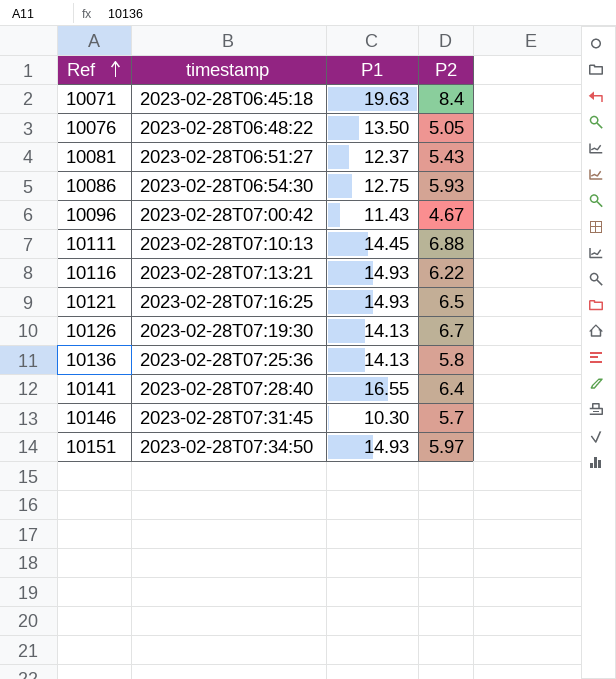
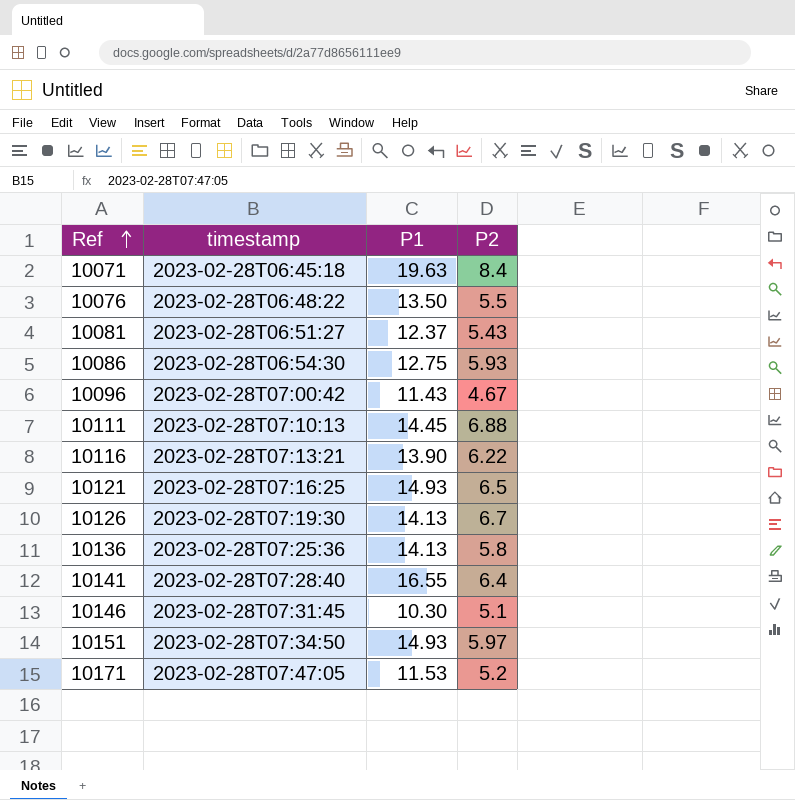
10076 | P2: 5.05 -> 5.5
10116 | P1: 14.93 -> 13.90
10146 | P2: 5.7 -> 5.1
row 10171: none -> 2023-02-28T07:47:05 | 11.53 | 5.2

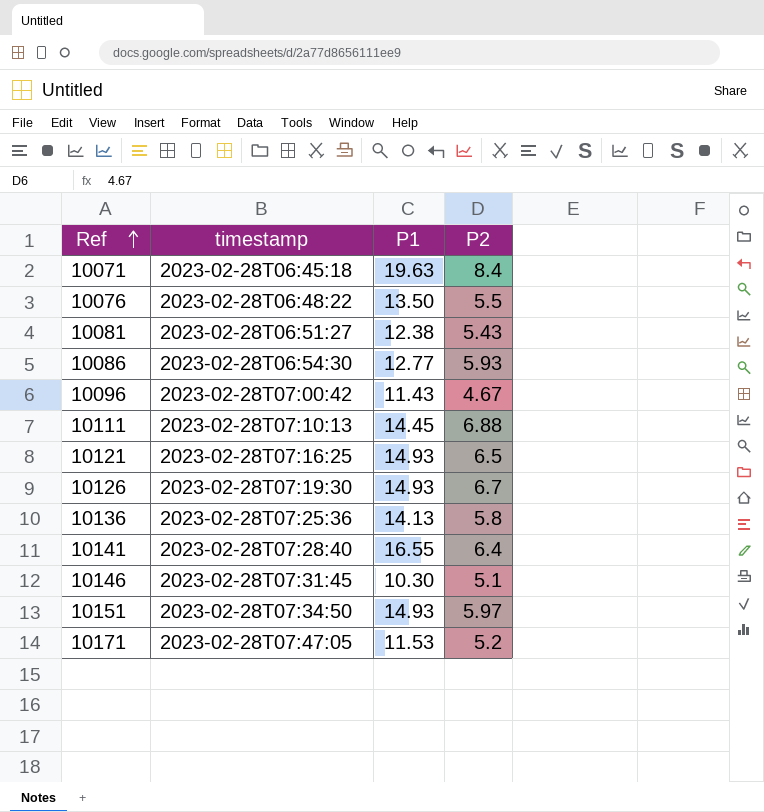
row 10116: 2023-02-28T07:13:21 | 13.90 | 6.22 -> none
10081 | P1: 12.37 -> 12.38
10086 | P1: 12.75 -> 12.77
10126 | P1: 14.13 -> 14.93

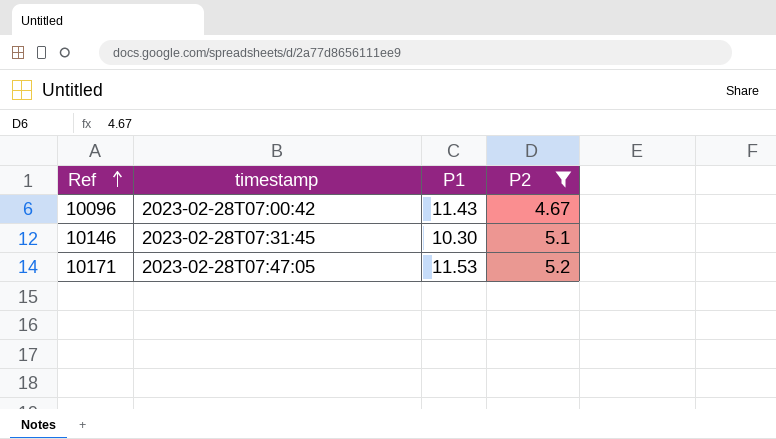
filter: none -> P2 <= 5.2

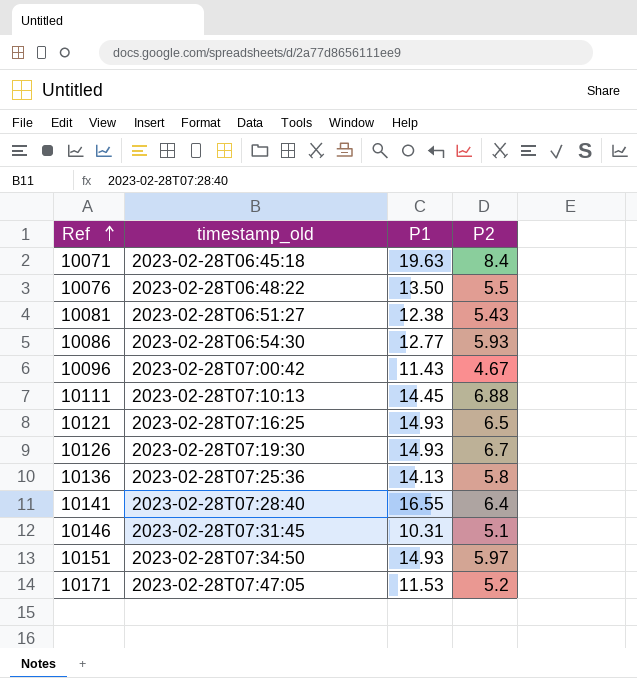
filter: P2 <= 5.2 -> none
column name: timestamp -> timestamp_old
10146 | P1: 10.30 -> 10.31

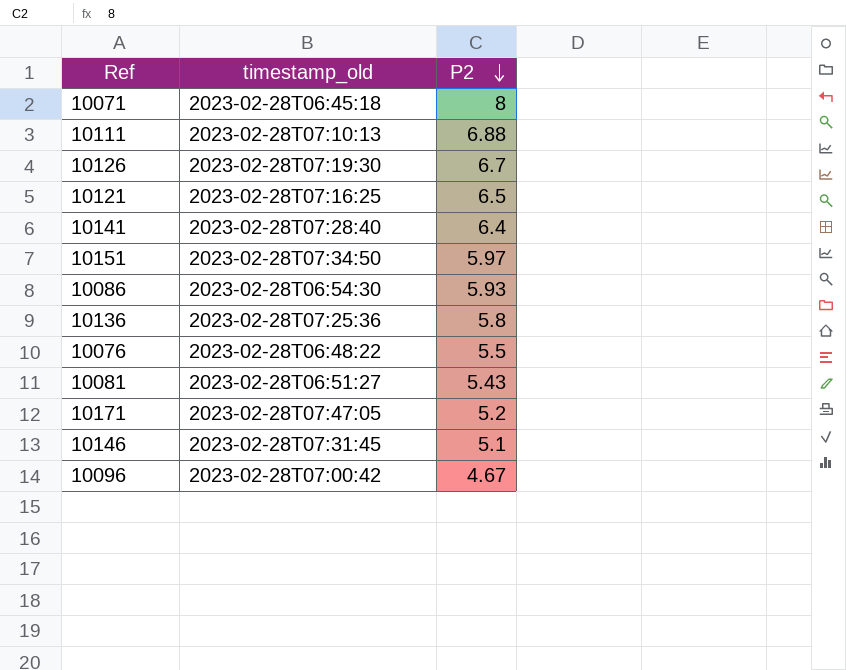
row order: Ref ascending -> P2 descending
column P1 | position: 3 -> none
10071 | P2: 8.4 -> 8

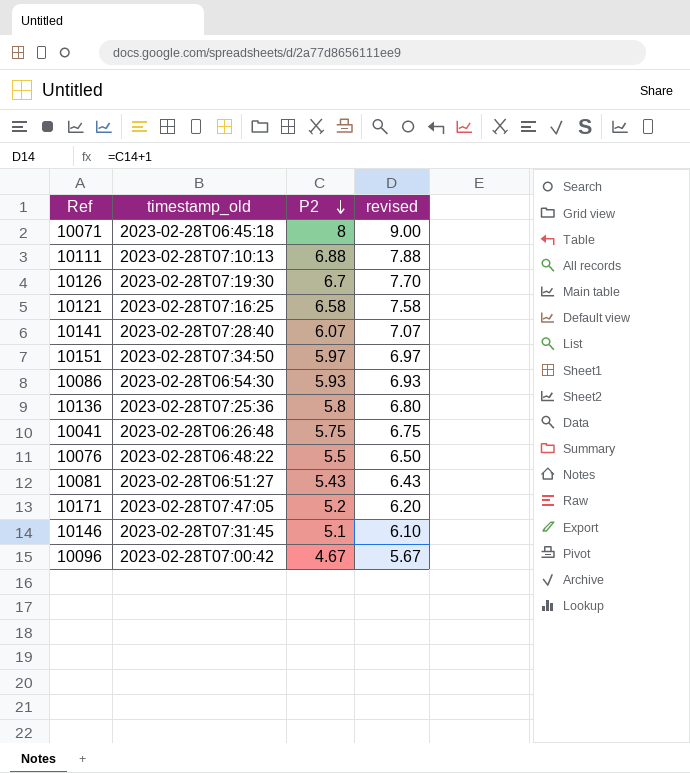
column revised | formula: none -> [P2] + 1
10121 | P2: 6.5 -> 6.58
10141 | P2: 6.4 -> 6.07
row 10041: none -> 2023-02-28T06:26:48 | 5.75 | 6.75

